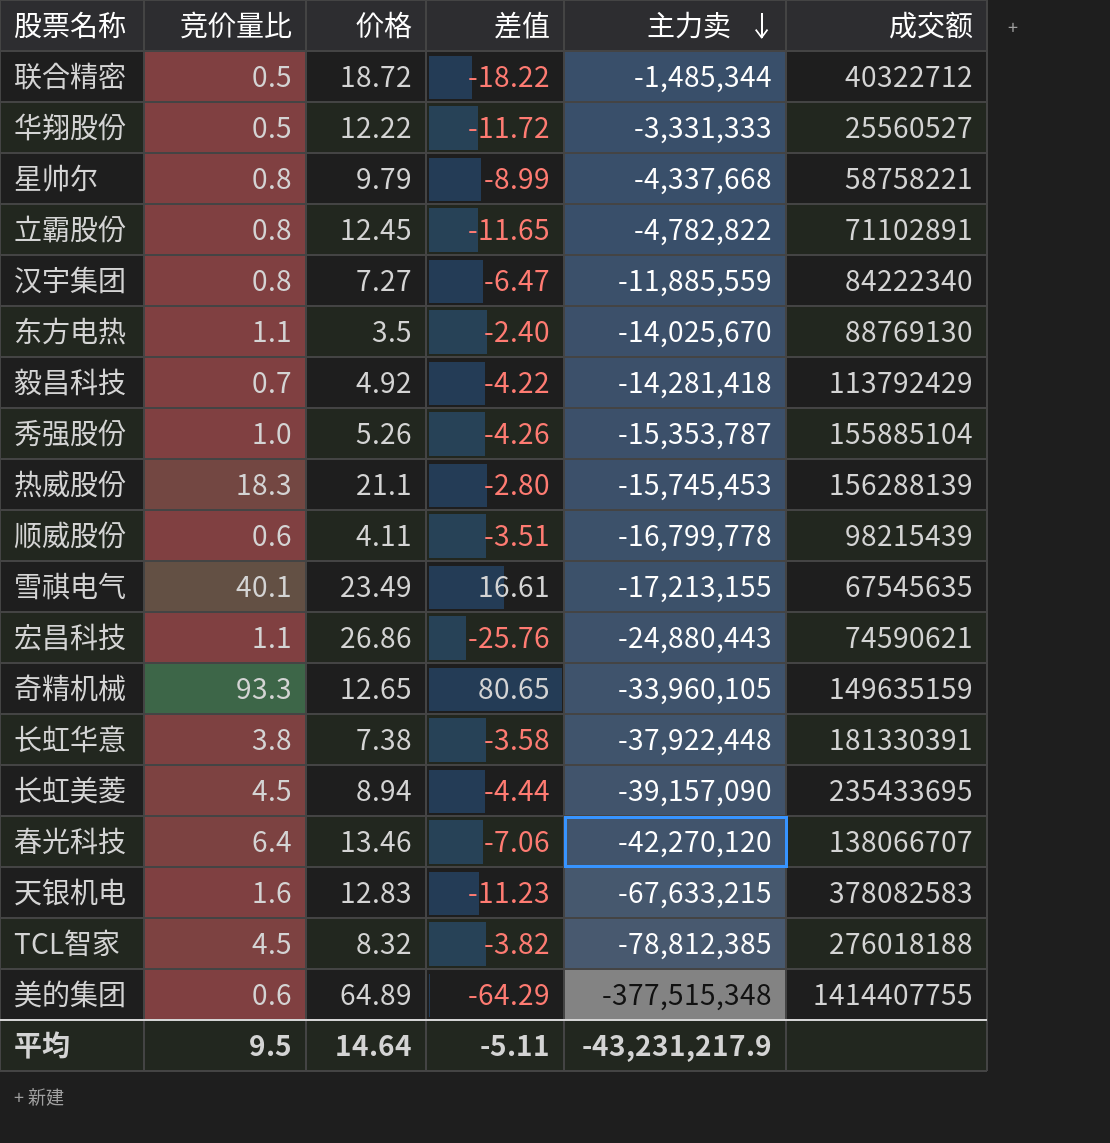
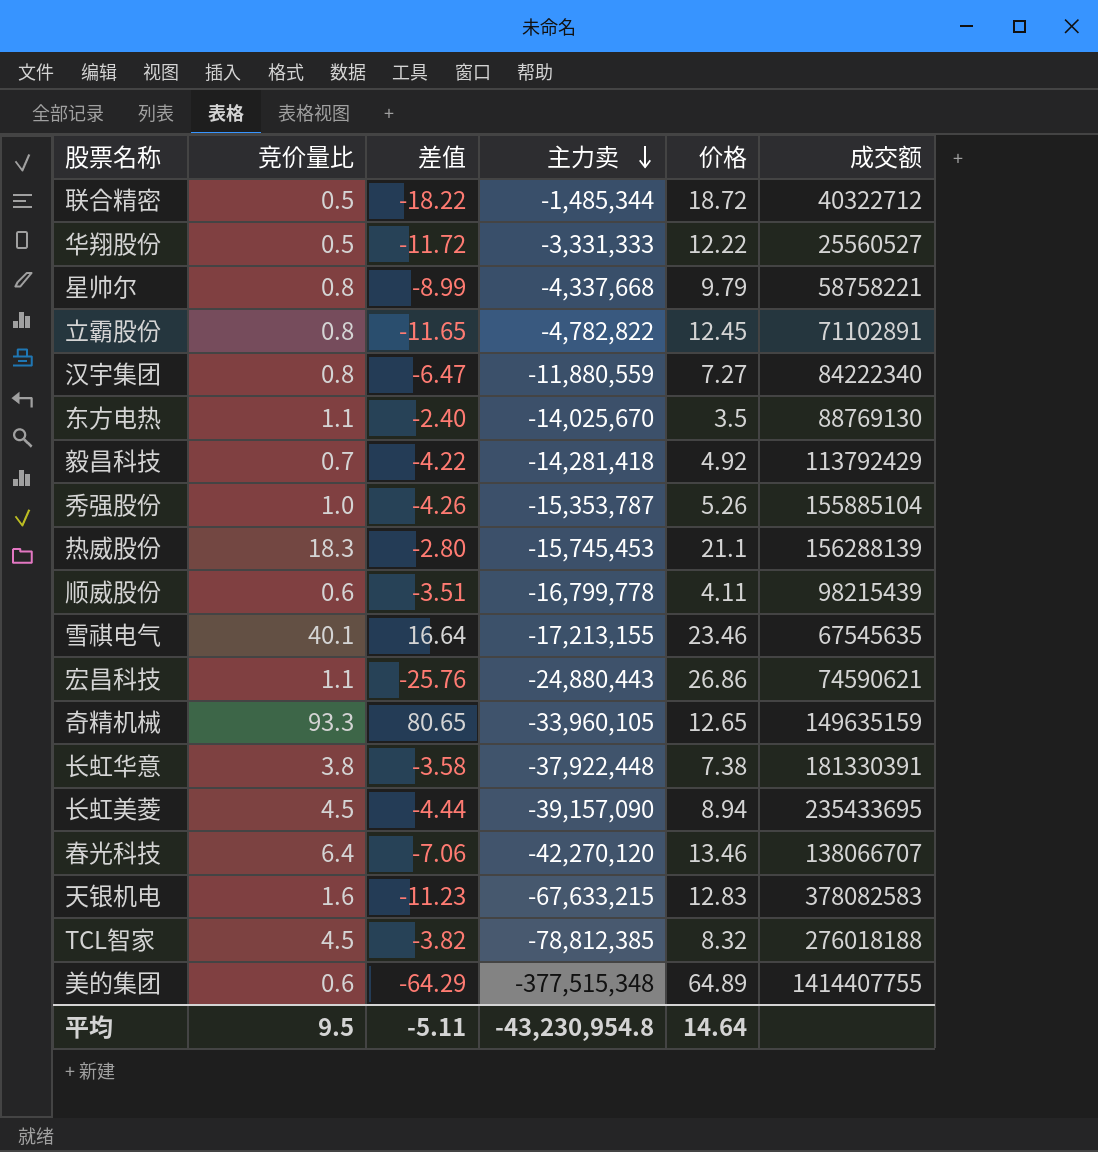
column 价格 | position: 3 -> 5
汉宇集团 | 主力卖: -11,885,559 -> -11,880,559
雪祺电气 | 差值: 16.61 -> 16.64
雪祺电气 | 价格: 23.49 -> 23.46
平均 | 主力卖: -43,231,217.9 -> -43,230,954.8

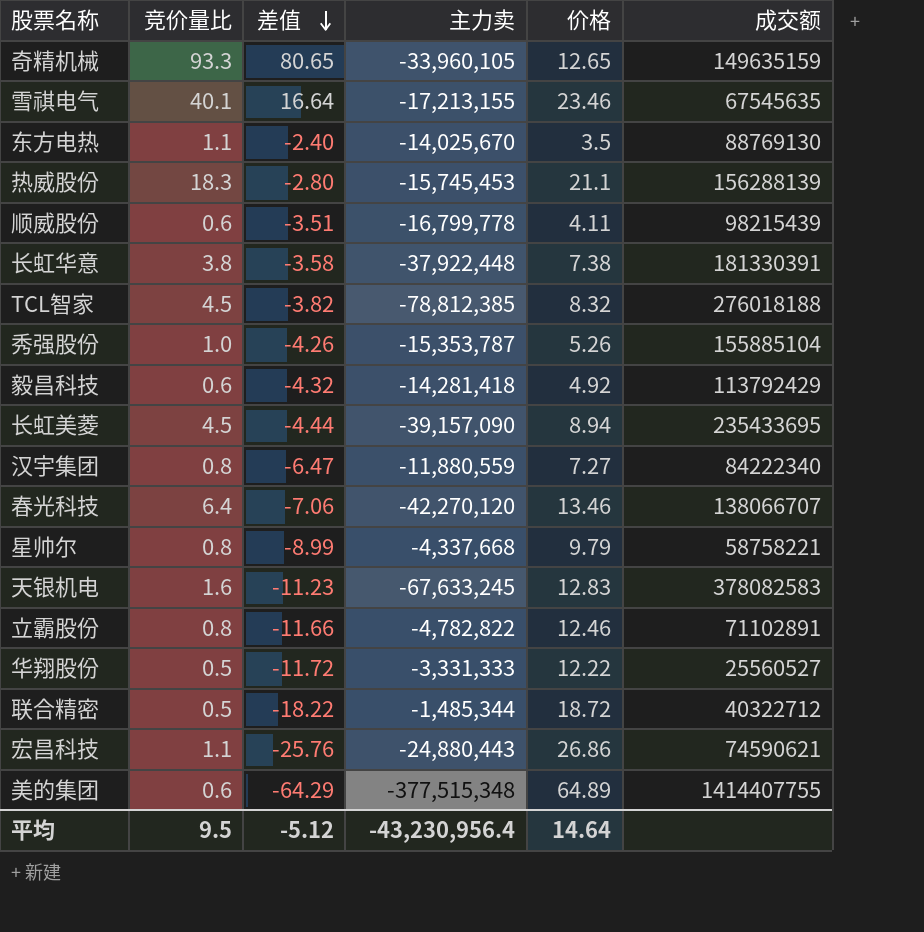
row order: 主力卖 descending -> 差值 descending
毅昌科技 | 竞价量比: 0.7 -> 0.6
毅昌科技 | 差值: -4.22 -> -4.32
天银机电 | 主力卖: -67,633,215 -> -67,633,245
立霸股份 | 差值: -11.65 -> -11.66
立霸股份 | 价格: 12.45 -> 12.46
平均 | 差值: -5.11 -> -5.12
平均 | 主力卖: -43,230,954.8 -> -43,230,956.4

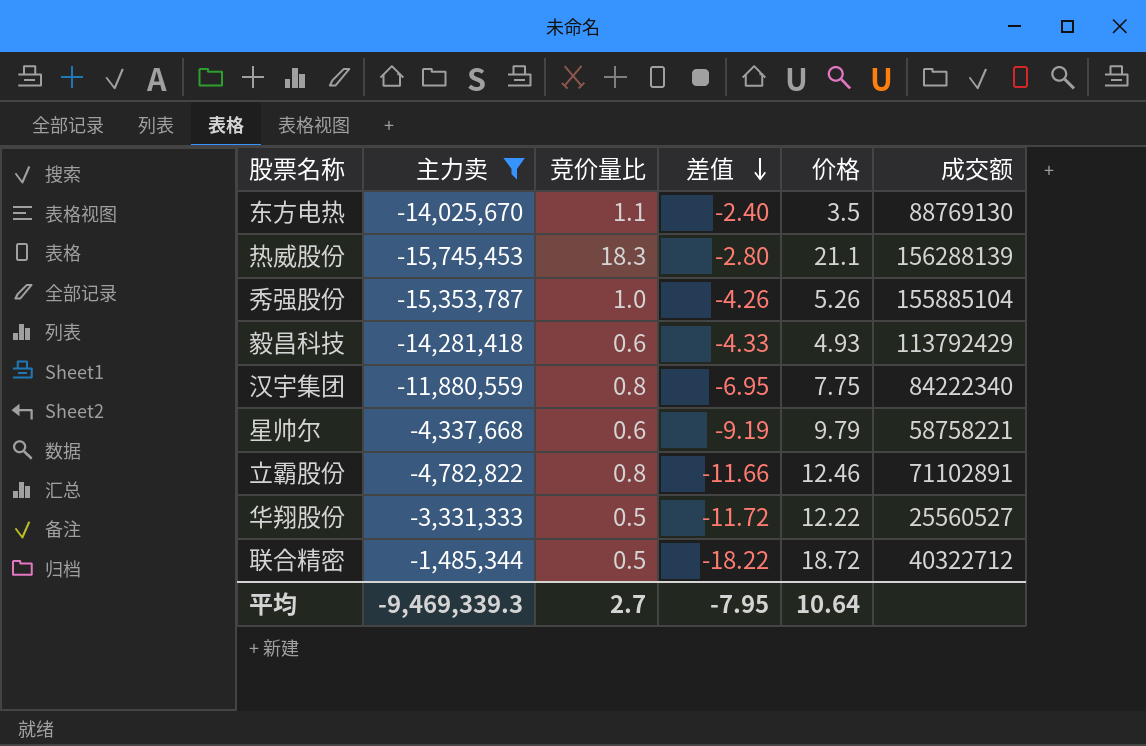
filter: none -> 主力卖 >= -15,745,453
column 主力卖 | position: 4 -> 2
毅昌科技 | 差值: -4.32 -> -4.33
毅昌科技 | 价格: 4.92 -> 4.93
汉宇集团 | 差值: -6.47 -> -6.95
汉宇集团 | 价格: 7.27 -> 7.75
星帅尔 | 竞价量比: 0.8 -> 0.6
星帅尔 | 差值: -8.99 -> -9.19
平均 | 主力卖: -43,230,956.4 -> -9,469,339.3
平均 | 竞价量比: 9.5 -> 2.7
平均 | 差值: -5.12 -> -7.95
平均 | 价格: 14.64 -> 10.64

